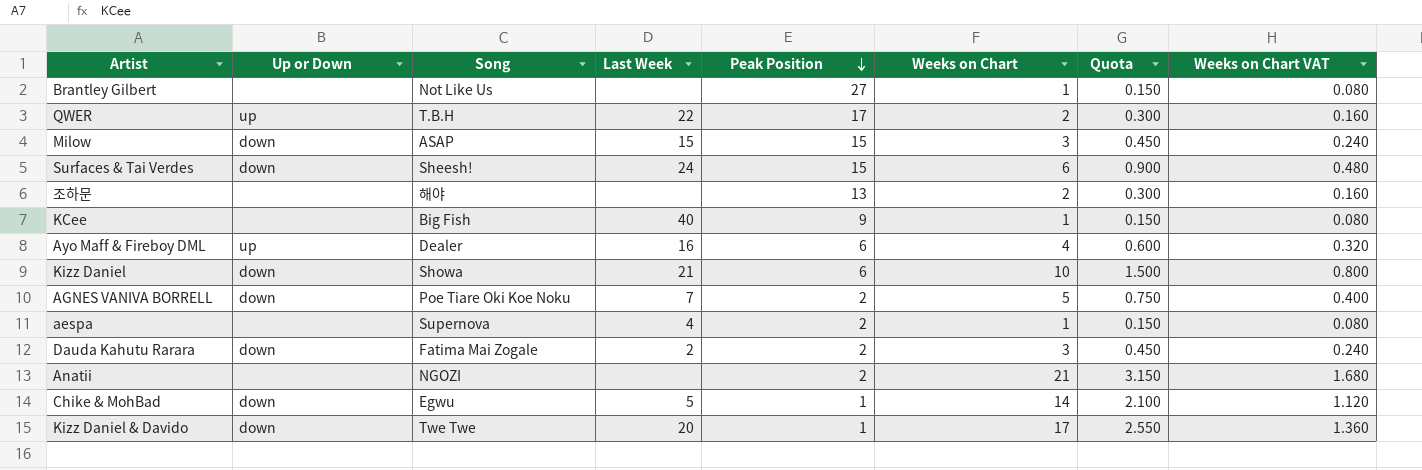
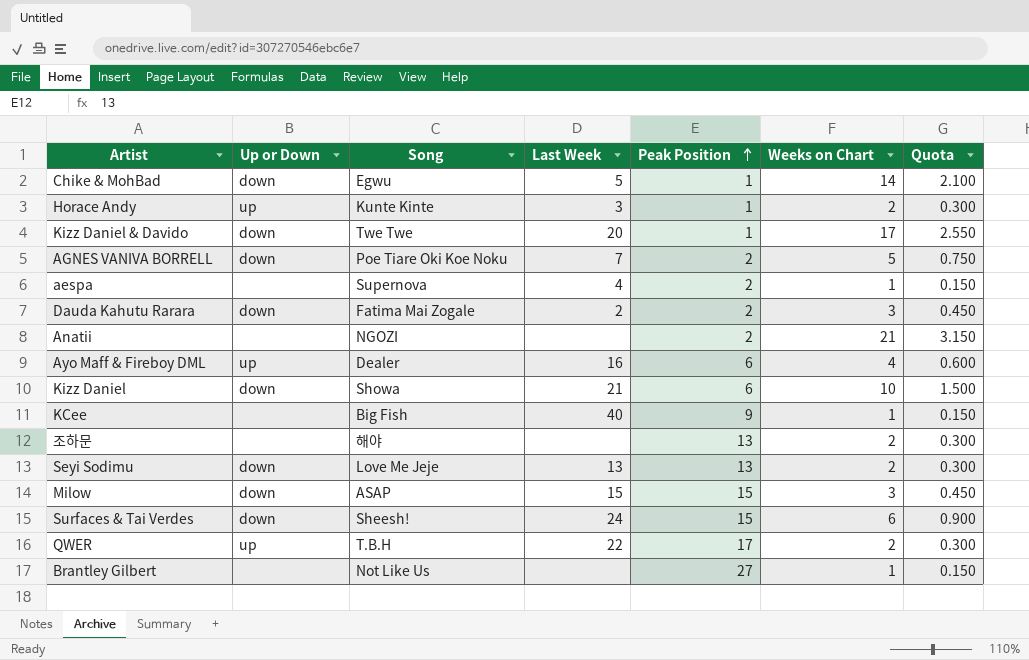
row order: Peak Position descending -> Peak Position ascending
column Weeks on Chart VAT | formula: [Weeks on Chart] * 0.08 -> none
row Horace Andy: none -> up | Kunte Kinte | 3 | 1 | 2 | 0.300
row Seyi Sodimu: none -> down | Love Me Jeje | 13 | 13 | 2 | 0.300

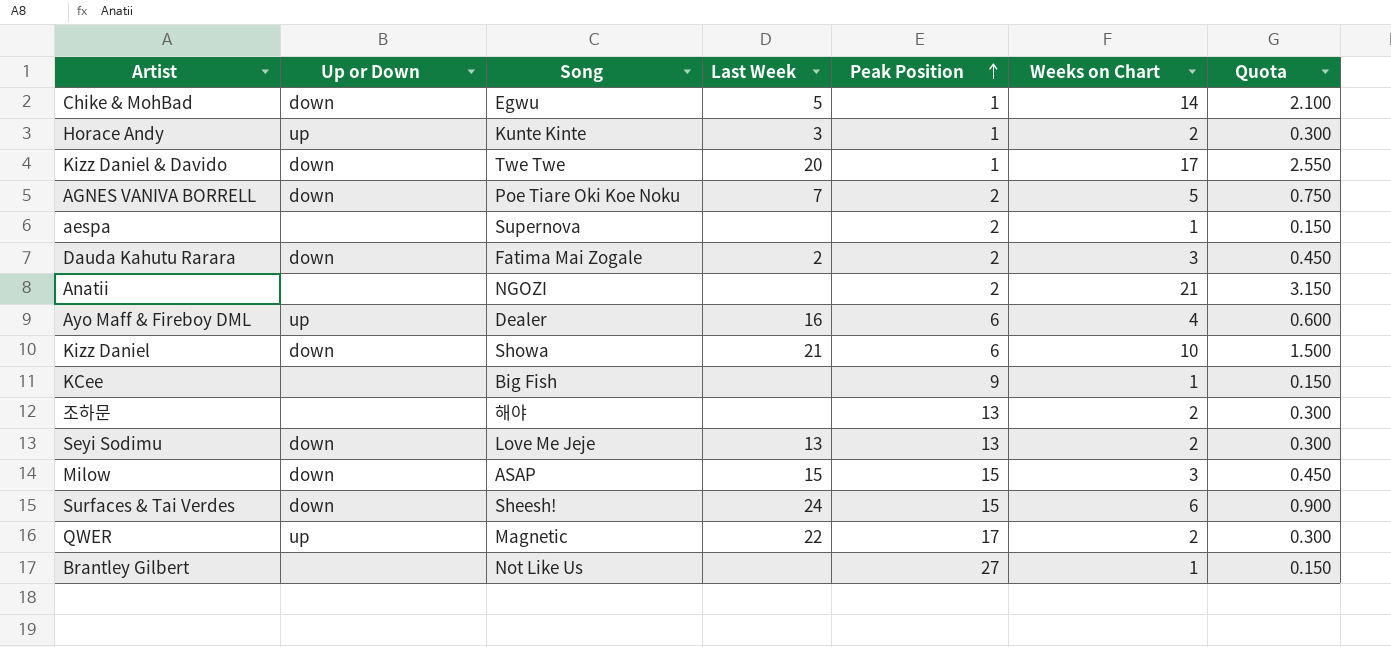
aespa | Last Week: 4 -> none
KCee | Last Week: 40 -> none
QWER | Song: T.B.H -> Magnetic

